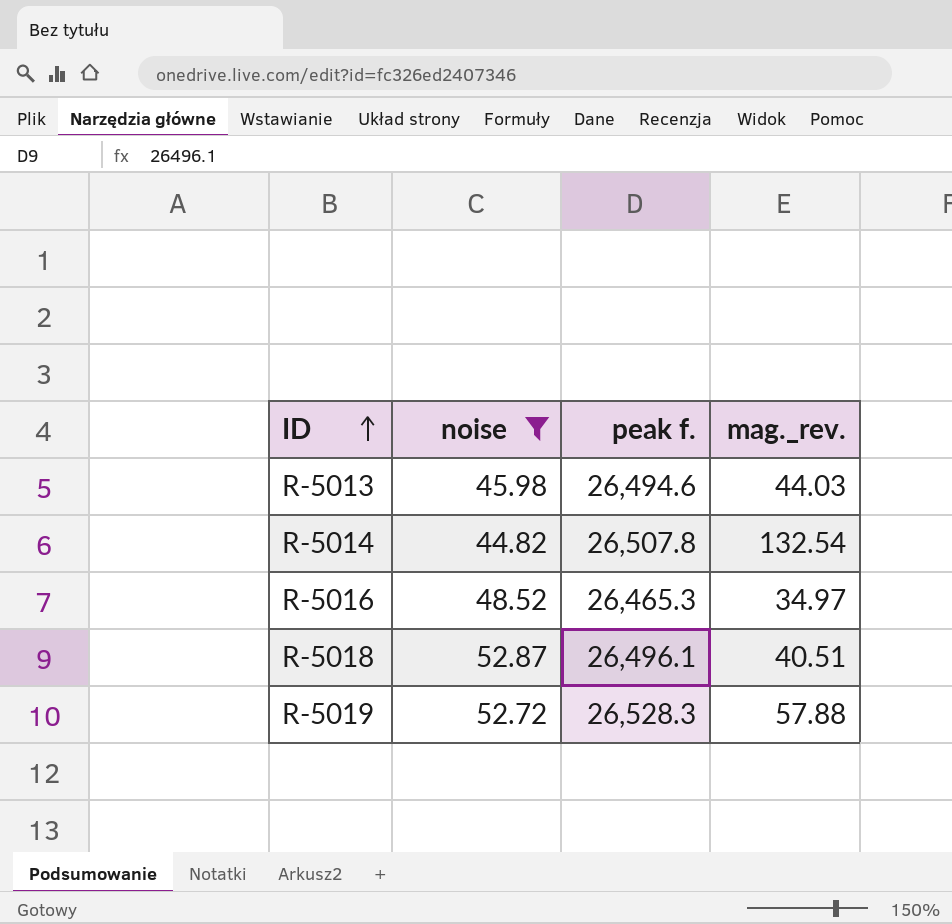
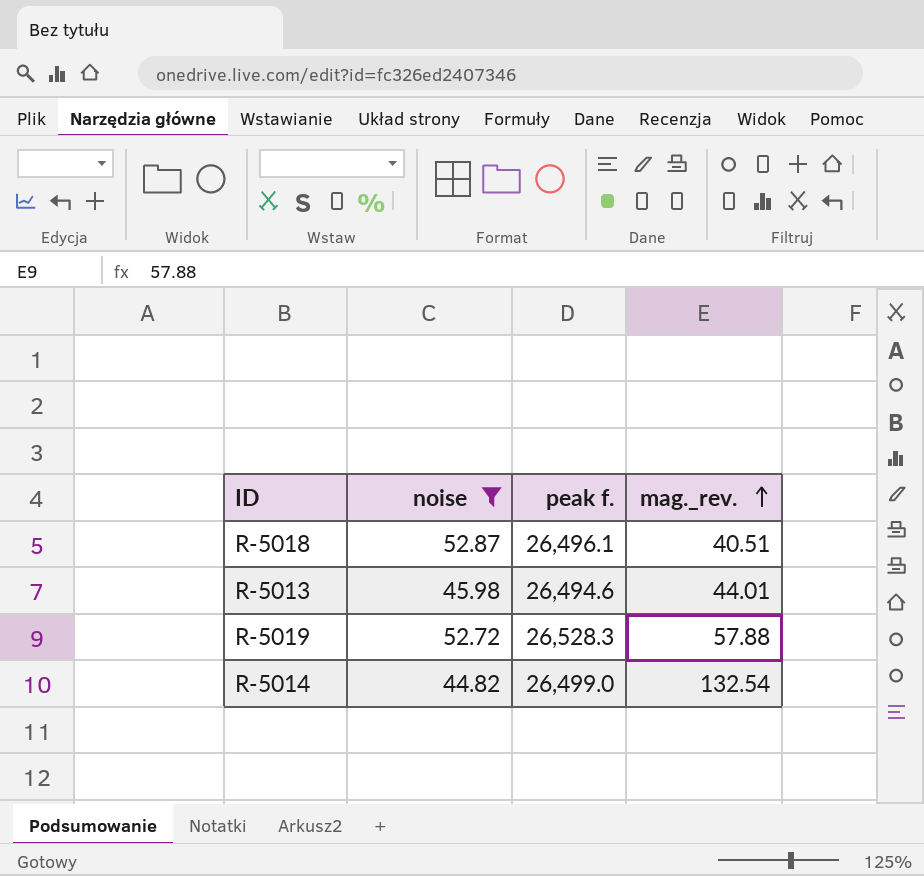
row order: ID ascending -> mag._rev. ascending
row R-5016: 48.52 | 26,465.3 | 34.97 -> none
R-5013 | mag._rev.: 44.03 -> 44.01
R-5014 | peak f.: 26,507.8 -> 26,499.0

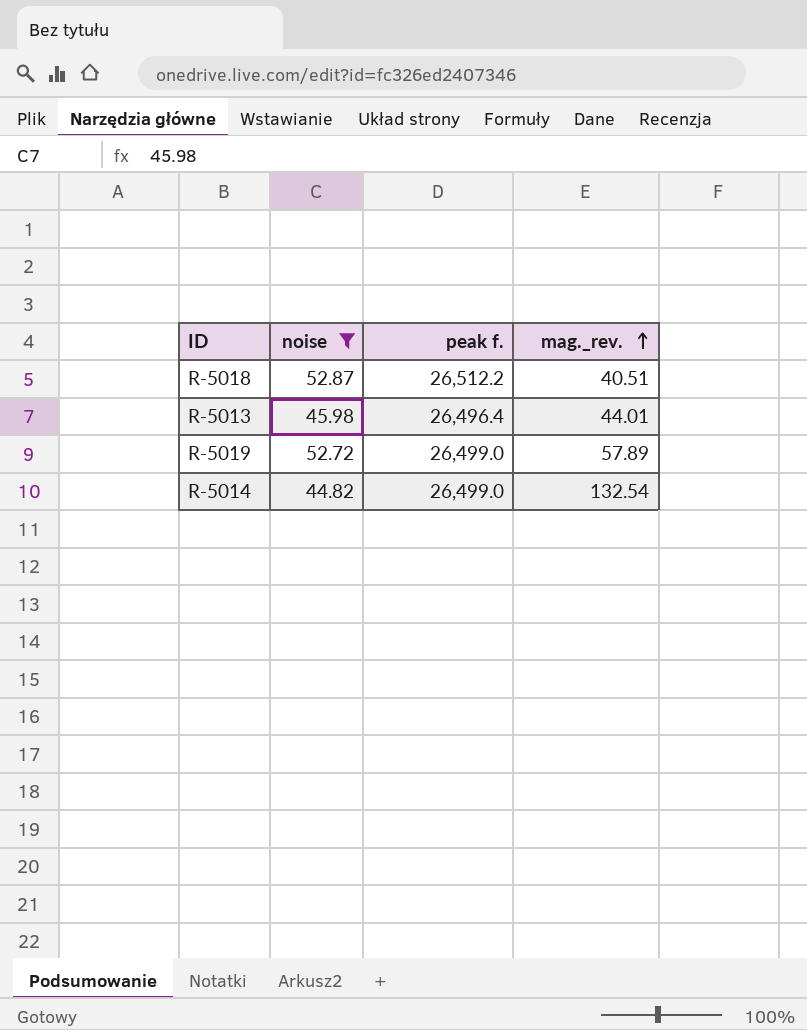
R-5018 | peak f.: 26,496.1 -> 26,512.2
R-5013 | peak f.: 26,494.6 -> 26,496.4
R-5019 | peak f.: 26,528.3 -> 26,499.0
R-5019 | mag._rev.: 57.88 -> 57.89

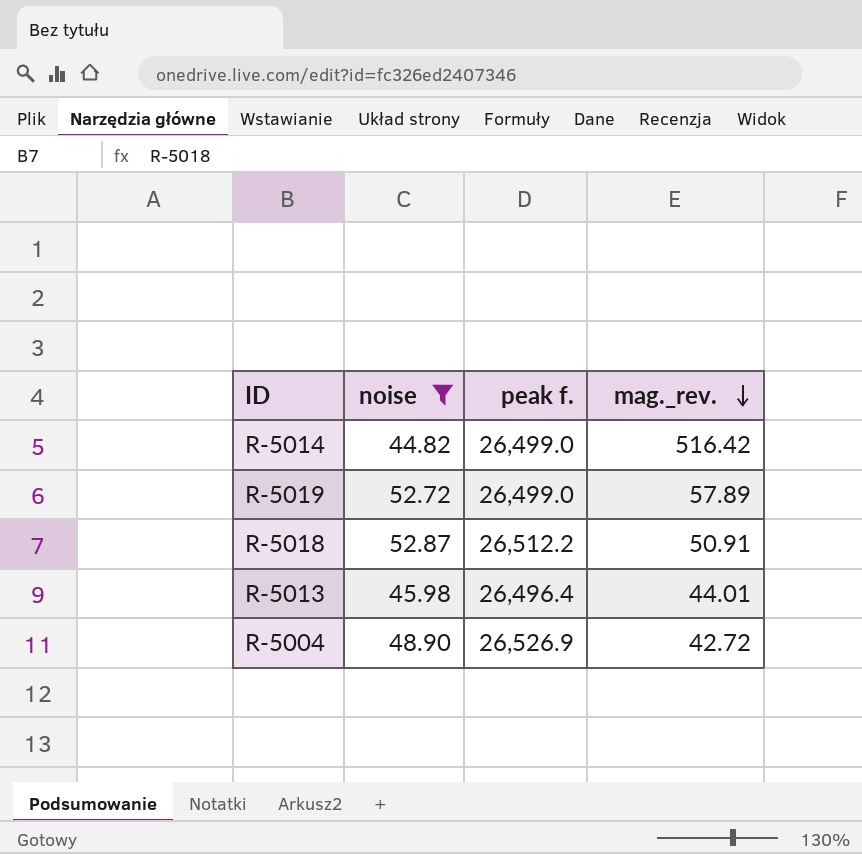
row order: mag._rev. ascending -> mag._rev. descending
R-5014 | mag._rev.: 132.54 -> 516.42
R-5018 | mag._rev.: 40.51 -> 50.91
row R-5004: none -> 48.90 | 26,526.9 | 42.72

